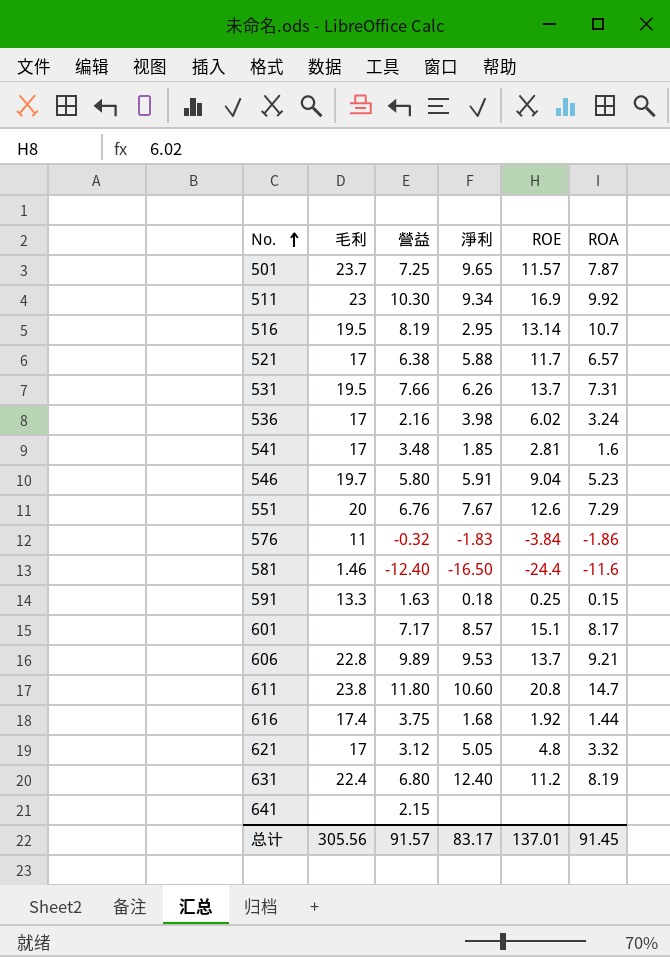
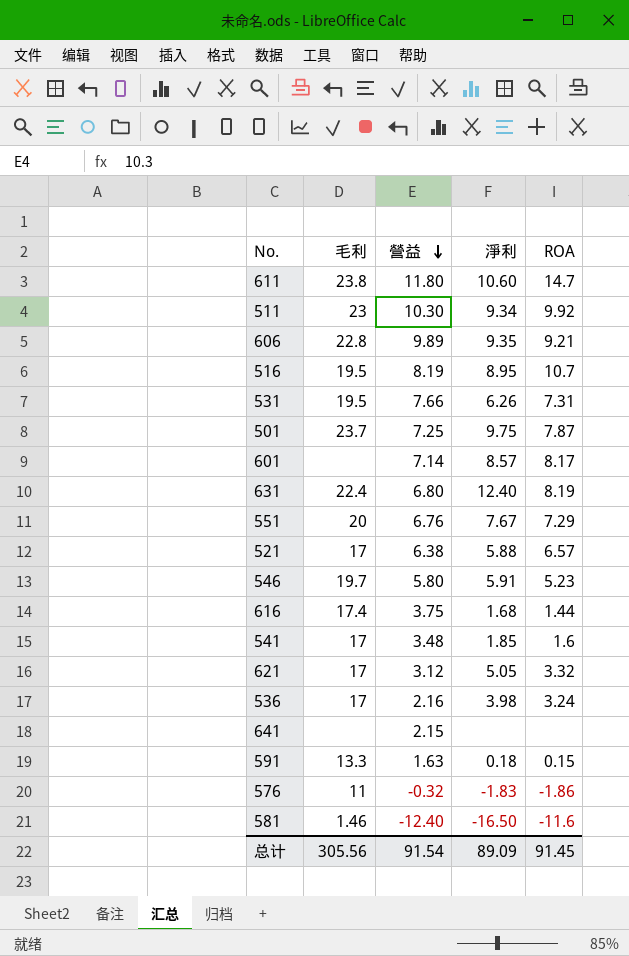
row order: No. ascending -> 營益 descending
column ROE | position: 5 -> none
606 | 淨利: 9.53 -> 9.35
516 | 淨利: 2.95 -> 8.95
501 | 淨利: 9.65 -> 9.75
601 | 營益: 7.17 -> 7.14
总计 | 營益: 91.57 -> 91.54
总计 | 淨利: 83.17 -> 89.09

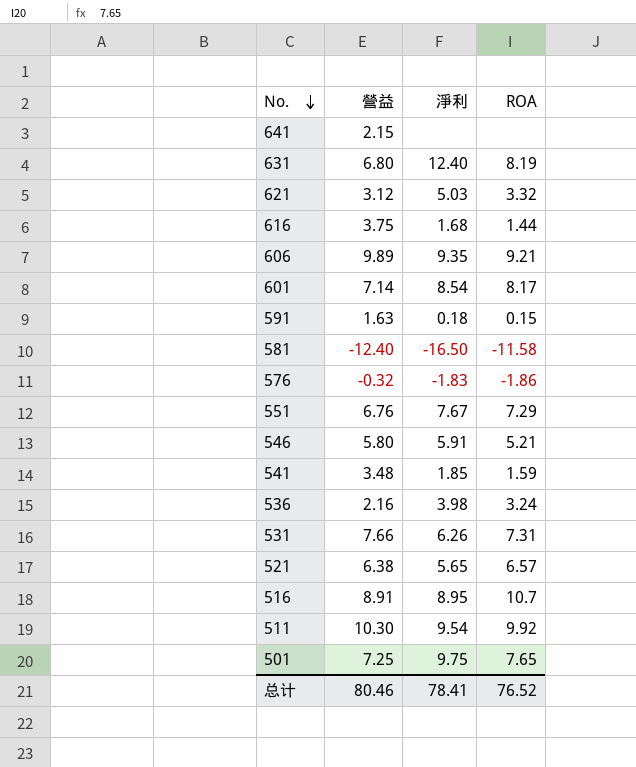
row order: 營益 descending -> No. descending
column 毛利 | position: 2 -> none
row 611: 23.8 | 11.80 | 10.60 | 14.7 -> none
621 | 淨利: 5.05 -> 5.03
601 | 淨利: 8.57 -> 8.54
581 | ROA: -11.6 -> -11.58
546 | ROA: 5.23 -> 5.21
541 | ROA: 1.6 -> 1.59
521 | 淨利: 5.88 -> 5.65
516 | 營益: 8.19 -> 8.91
511 | 淨利: 9.34 -> 9.54
501 | ROA: 7.87 -> 7.65
总计 | 營益: 91.54 -> 80.46
总计 | 淨利: 89.09 -> 78.41
总计 | ROA: 91.45 -> 76.52

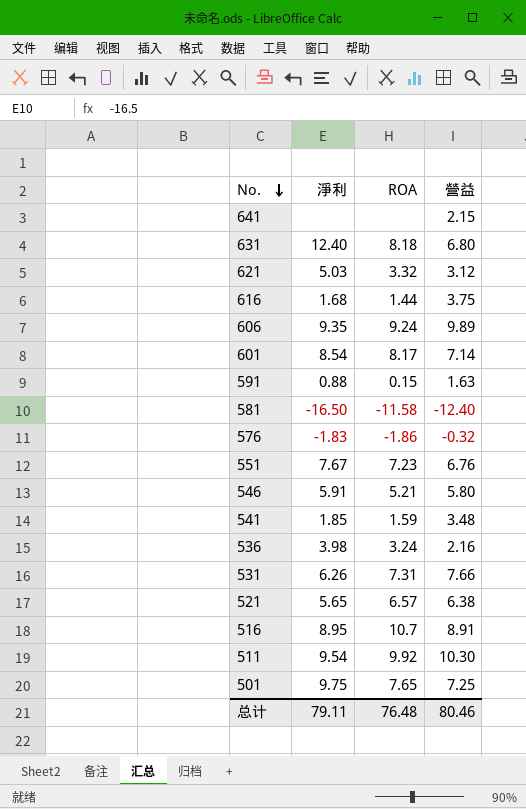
column 營益 | position: 2 -> 4
631 | ROA: 8.19 -> 8.18
606 | ROA: 9.21 -> 9.24
591 | 淨利: 0.18 -> 0.88
551 | ROA: 7.29 -> 7.23
总计 | 淨利: 78.41 -> 79.11
总计 | ROA: 76.52 -> 76.48

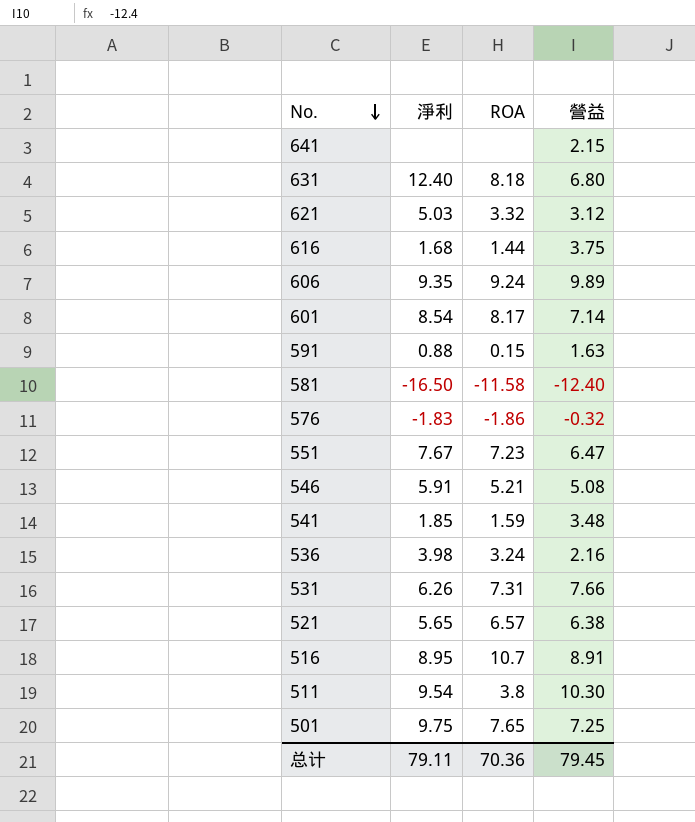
551 | 營益: 6.76 -> 6.47
546 | 營益: 5.80 -> 5.08
511 | ROA: 9.92 -> 3.8
总计 | ROA: 76.48 -> 70.36
总计 | 營益: 80.46 -> 79.45

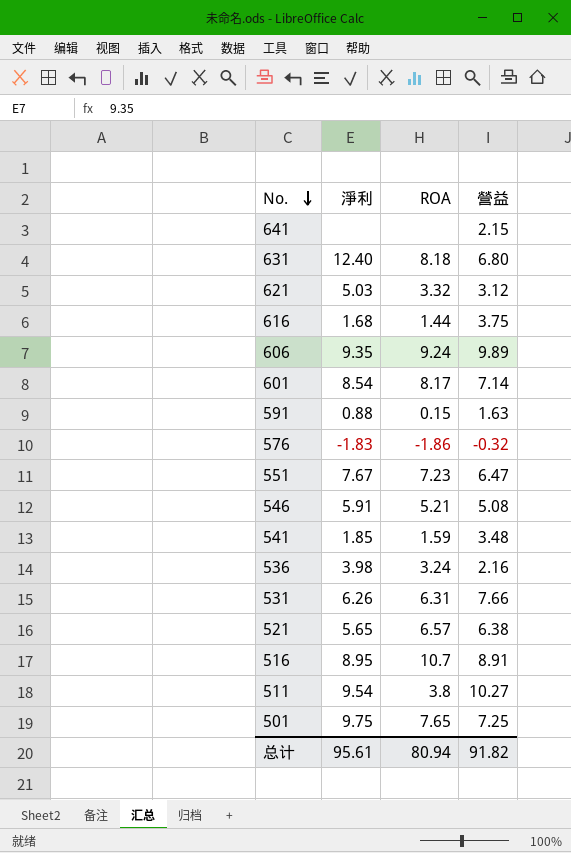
row 581: -16.50 | -11.58 | -12.40 -> none
531 | ROA: 7.31 -> 6.31
511 | 營益: 10.30 -> 10.27
总计 | 淨利: 79.11 -> 95.61
总计 | ROA: 70.36 -> 80.94
总计 | 營益: 79.45 -> 91.82

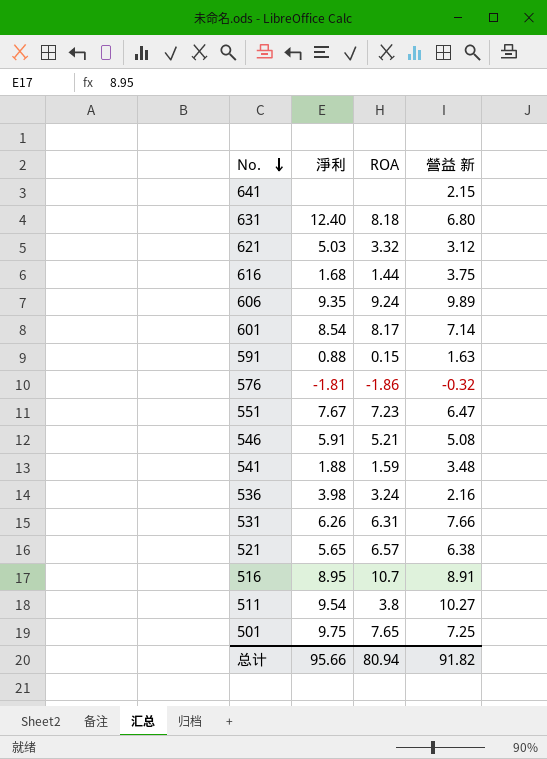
column name: 營益 -> 營益 新
576 | 淨利: -1.83 -> -1.81
541 | 淨利: 1.85 -> 1.88
总计 | 淨利: 95.61 -> 95.66

